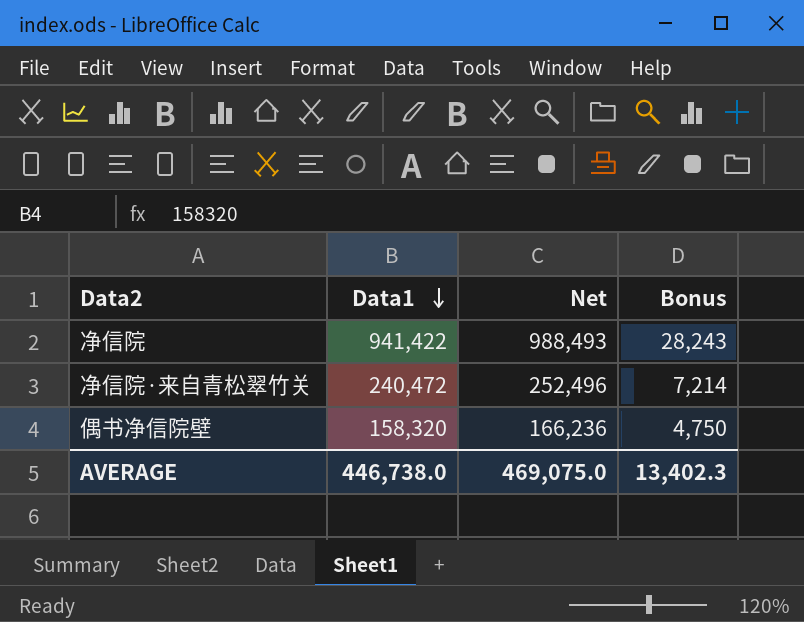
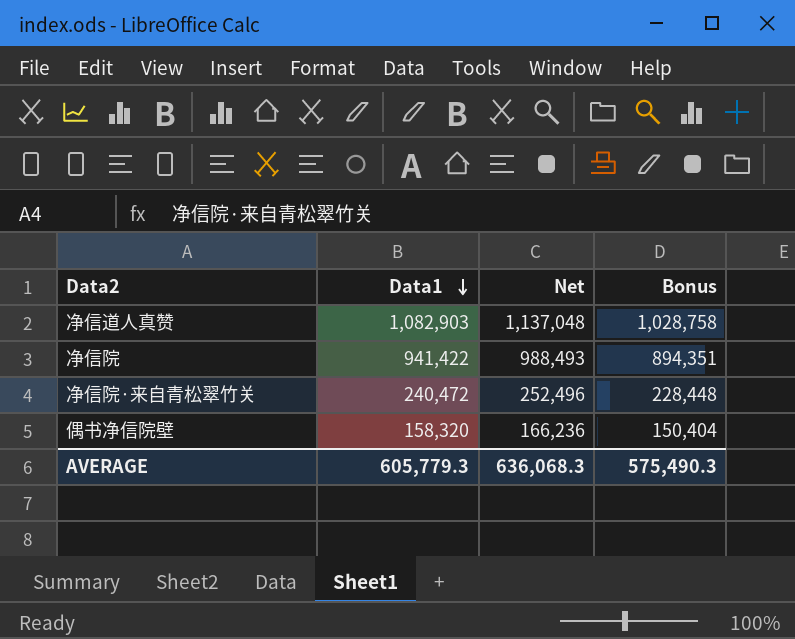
column Bonus | formula: [Data1] * 0.03 -> [Data1] * 0.95
row 净信道人真赞: none -> 1,082,903 | 1,137,048 | 1,028,758
AVERAGE | Data1: 446,738.0 -> 605,779.3
AVERAGE | Net: 469,075.0 -> 636,068.3
AVERAGE | Bonus: 13,402.3 -> 575,490.3

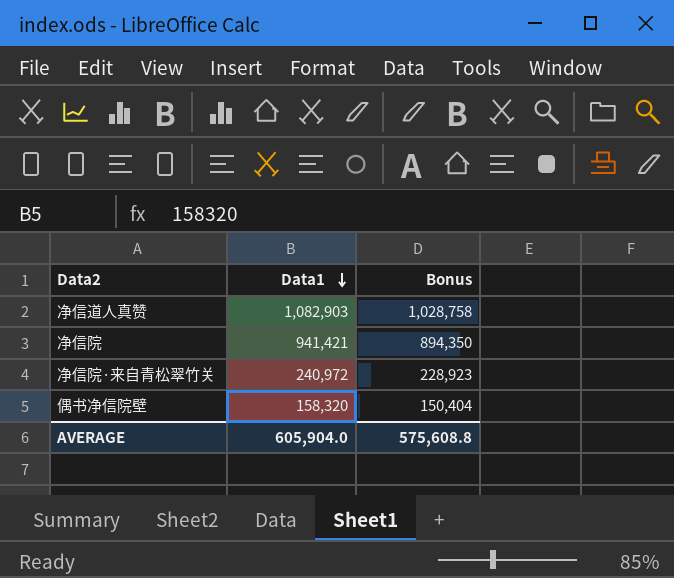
column Net | formula: [Data1] * 1.05 -> none
净信院 | Data1: 941,422 -> 941,421
净信院 | Bonus: 894,351 -> 894,350
净信院·来自青松翠竹关 | Data1: 240,472 -> 240,972
净信院·来自青松翠竹关 | Bonus: 228,448 -> 228,923
AVERAGE | Data1: 605,779.3 -> 605,904.0
AVERAGE | Bonus: 575,490.3 -> 575,608.8

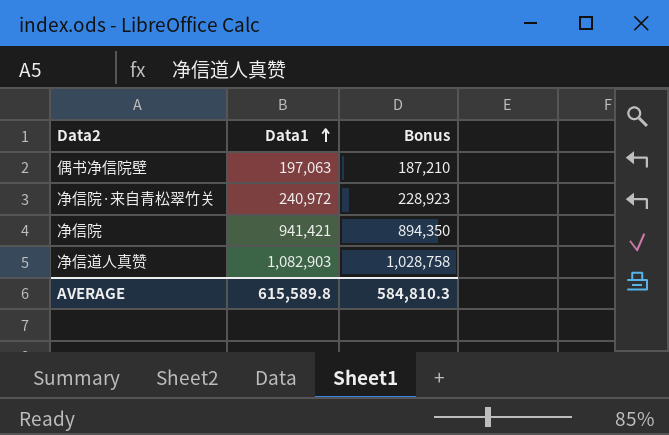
row order: Data1 descending -> Data1 ascending
偶书净信院壁 | Data1: 158,320 -> 197,063
偶书净信院壁 | Bonus: 150,404 -> 187,210
AVERAGE | Data1: 605,904.0 -> 615,589.8
AVERAGE | Bonus: 575,608.8 -> 584,810.3

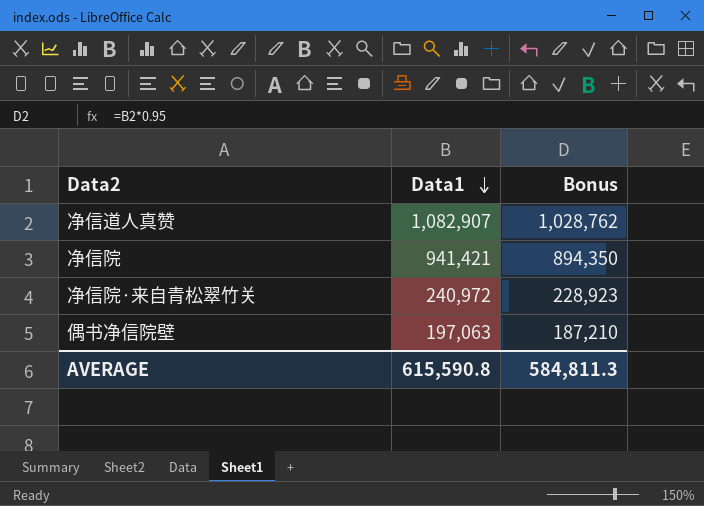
row order: Data1 ascending -> Data1 descending
净信道人真赞 | Data1: 1,082,903 -> 1,082,907
净信道人真赞 | Bonus: 1,028,758 -> 1,028,762
AVERAGE | Data1: 615,589.8 -> 615,590.8
AVERAGE | Bonus: 584,810.3 -> 584,811.3

